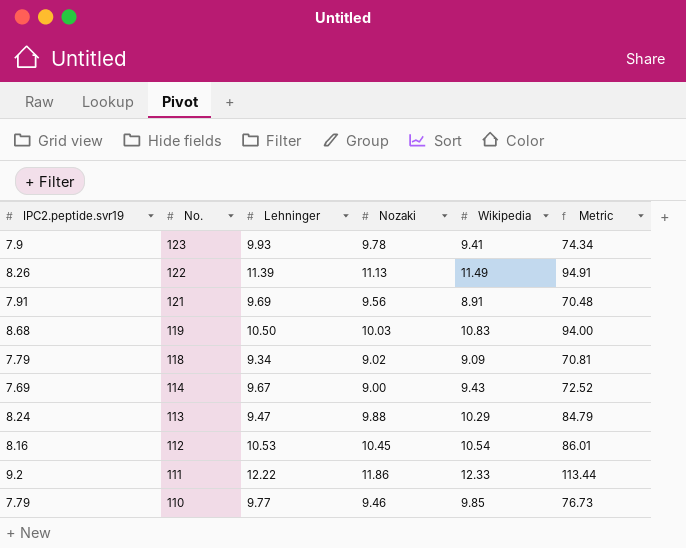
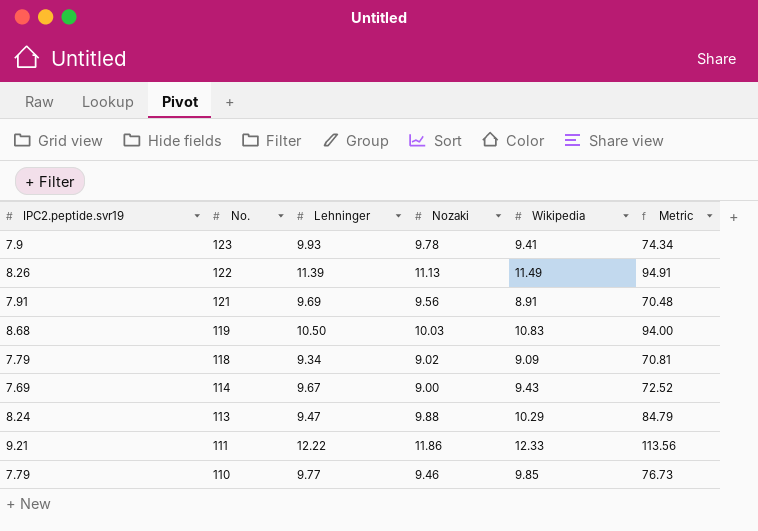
row 112: 8.16 | 10.53 | 10.45 | 10.54 | 86.01 -> none
111 | IPC2.peptide.svr19: 9.2 -> 9.21
111 | Metric: 113.44 -> 113.56

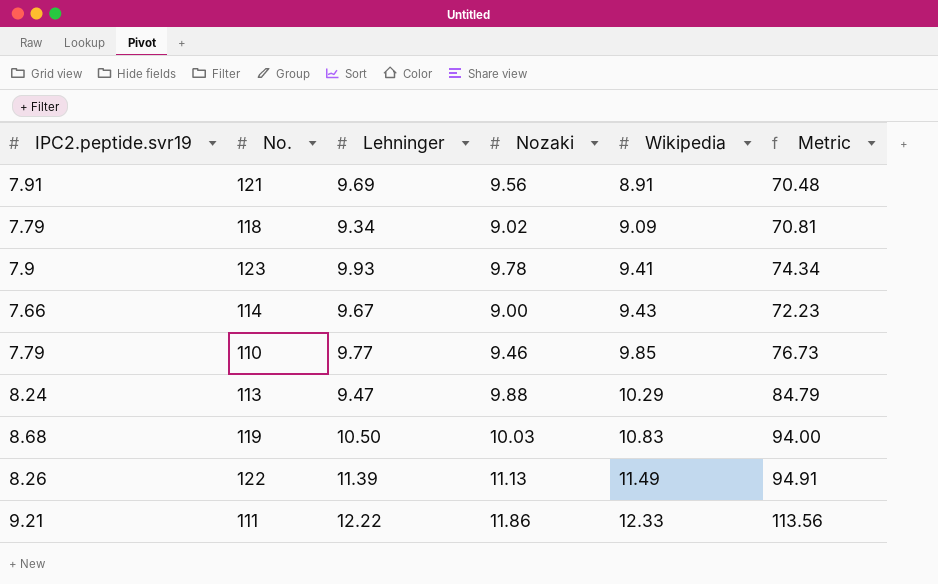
row order: No. descending -> Wikipedia ascending
114 | IPC2.peptide.svr19: 7.69 -> 7.66
114 | Metric: 72.52 -> 72.23

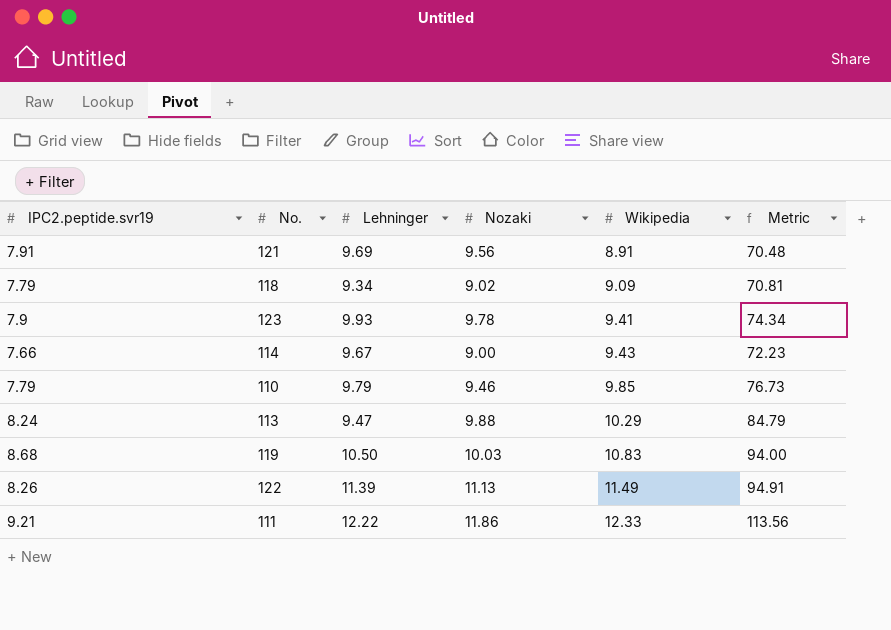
110 | Lehninger: 9.77 -> 9.79

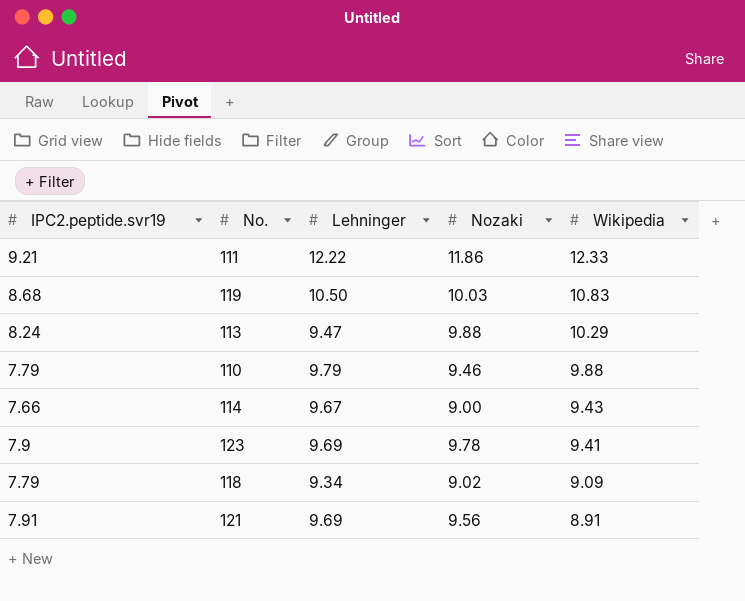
row order: Wikipedia ascending -> Wikipedia descending
column Metric | formula: [IPC2.peptide.svr19] * [Wikipedia] -> none
row 122: 8.26 | 11.39 | 11.13 | 11.49 | 94.91 -> none
110 | Wikipedia: 9.85 -> 9.88
123 | Lehninger: 9.93 -> 9.69

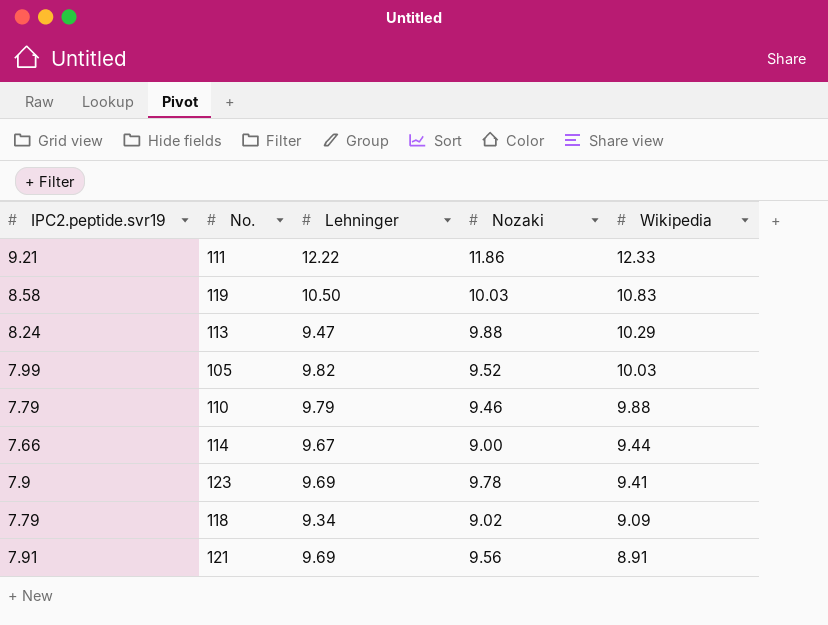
119 | IPC2.peptide.svr19: 8.68 -> 8.58
row 105: none -> 7.99 | 9.82 | 9.52 | 10.03
114 | Wikipedia: 9.43 -> 9.44

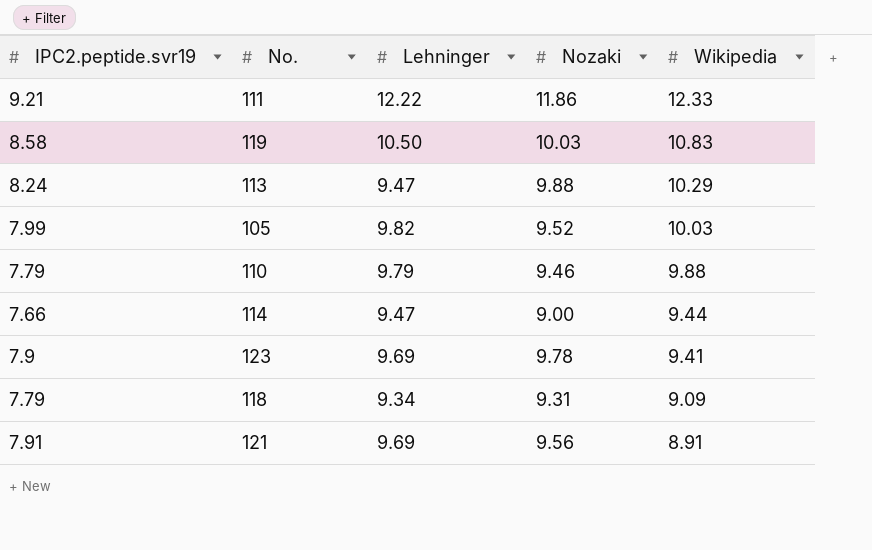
114 | Lehninger: 9.67 -> 9.47
118 | Nozaki: 9.02 -> 9.31

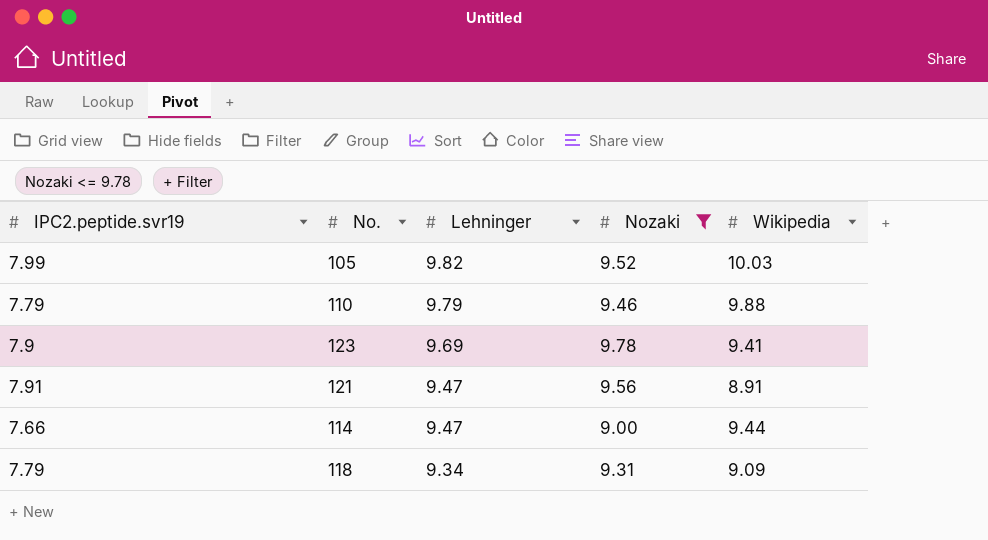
filter: none -> Nozaki <= 9.78
row order: Wikipedia descending -> Lehninger descending
121 | Lehninger: 9.69 -> 9.47

